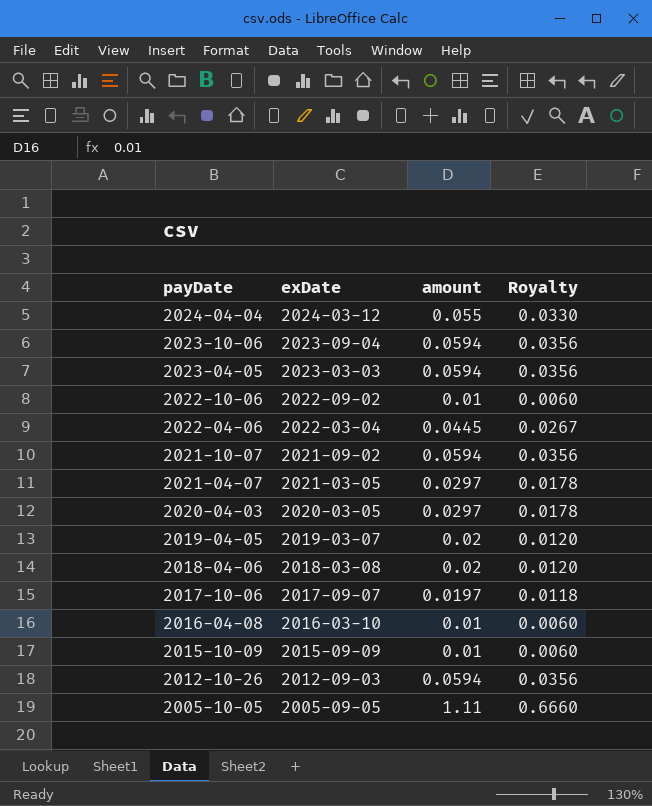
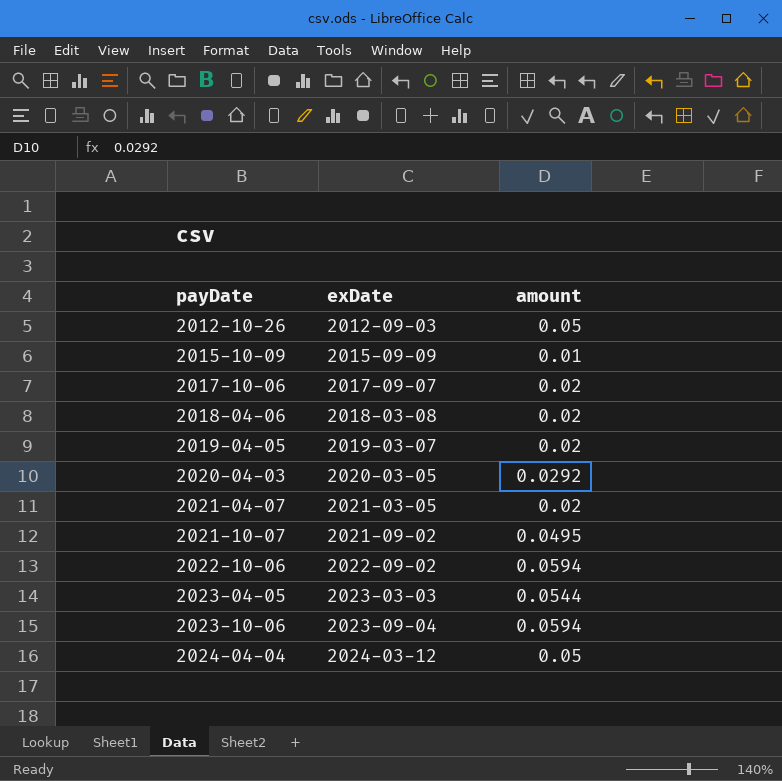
row order: payDate descending -> payDate ascending
column Royalty | formula: [amount] * 0.6 -> none
row 2022-04-06: 2022-03-04 | 0.0445 | 0.0267 -> none
row 2016-04-08: 2016-03-10 | 0.01 | 0.0060 -> none
row 2005-10-05: 2005-09-05 | 1.11 | 0.6660 -> none
2012-10-26 | amount: 0.0594 -> 0.05
2017-10-06 | amount: 0.0197 -> 0.02
2020-04-03 | amount: 0.0297 -> 0.0292
2021-04-07 | amount: 0.0297 -> 0.02
2021-10-07 | amount: 0.0594 -> 0.0495
2022-10-06 | amount: 0.01 -> 0.0594
2023-04-05 | amount: 0.0594 -> 0.0544
2024-04-04 | amount: 0.055 -> 0.05

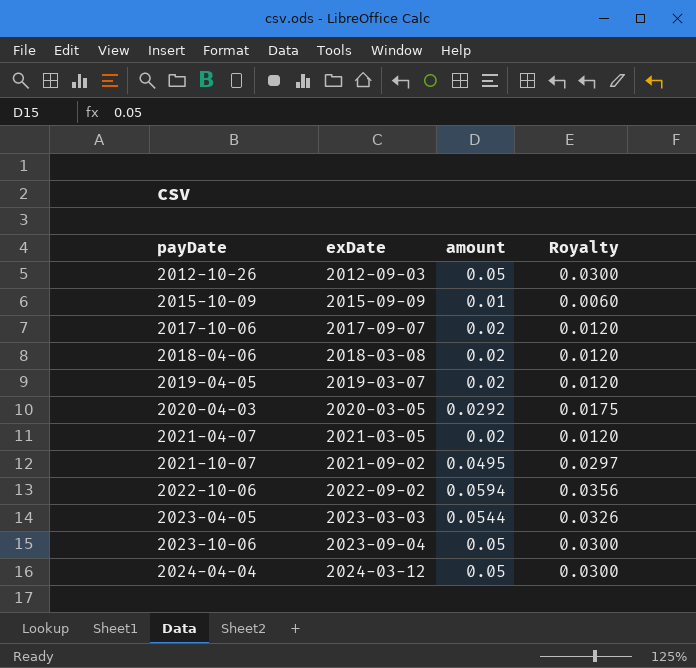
column Royalty | formula: none -> [amount] * 0.6
2023-10-06 | amount: 0.0594 -> 0.05

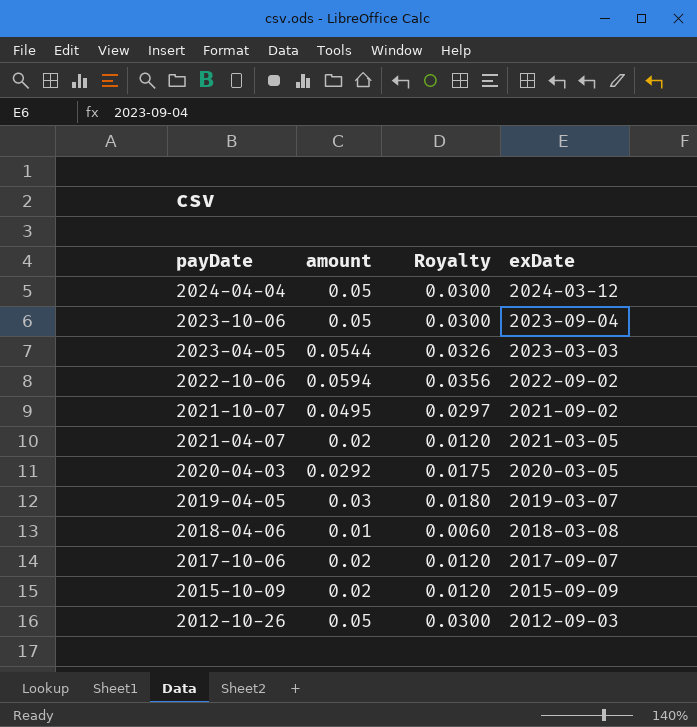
row order: payDate ascending -> payDate descending
column exDate | position: 2 -> 4
2019-04-05 | amount: 0.02 -> 0.03
2019-04-05 | Royalty: 0.0120 -> 0.0180
2018-04-06 | amount: 0.02 -> 0.01
2018-04-06 | Royalty: 0.0120 -> 0.0060
2015-10-09 | amount: 0.01 -> 0.02
2015-10-09 | Royalty: 0.0060 -> 0.0120

